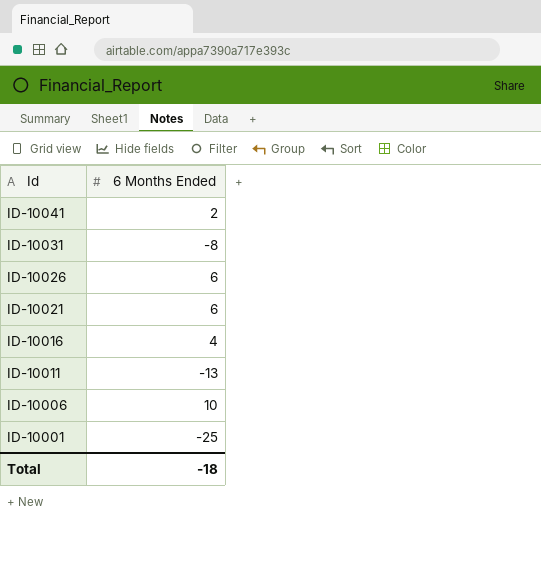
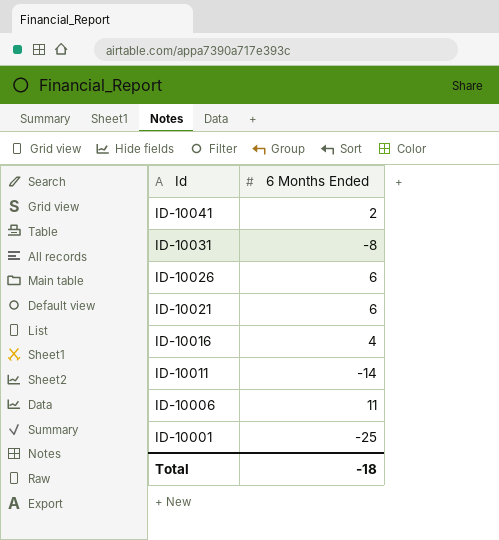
ID-10011 | 6 Months Ended: -13 -> -14
ID-10006 | 6 Months Ended: 10 -> 11

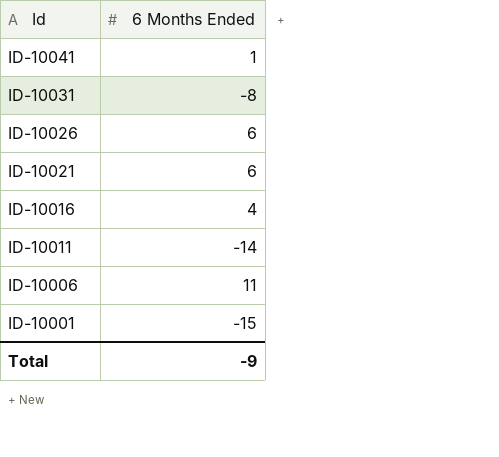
ID-10041 | 6 Months Ended: 2 -> 1
ID-10001 | 6 Months Ended: -25 -> -15
Total | 6 Months Ended: -18 -> -9

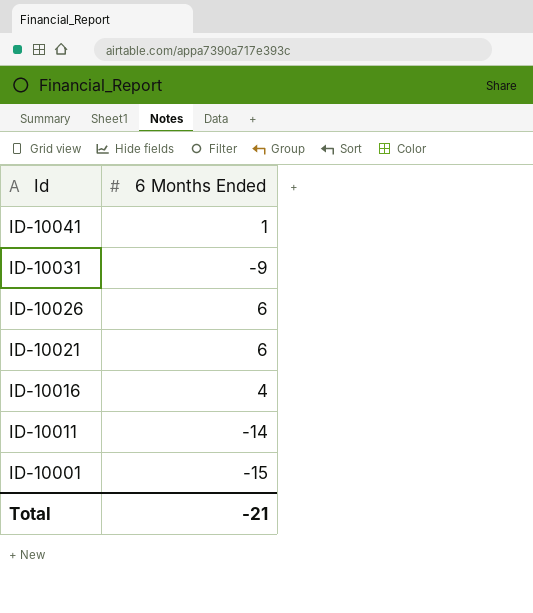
row ID-10006: 11 -> none
ID-10031 | 6 Months Ended: -8 -> -9
Total | 6 Months Ended: -9 -> -21

